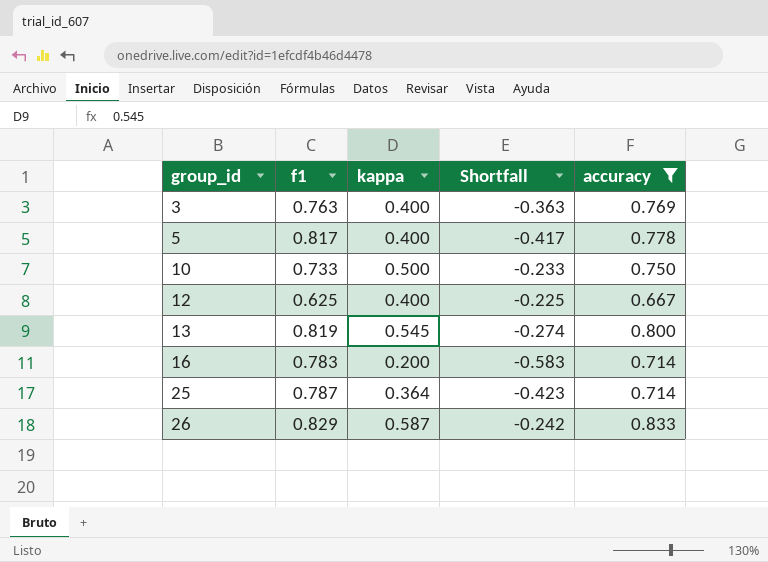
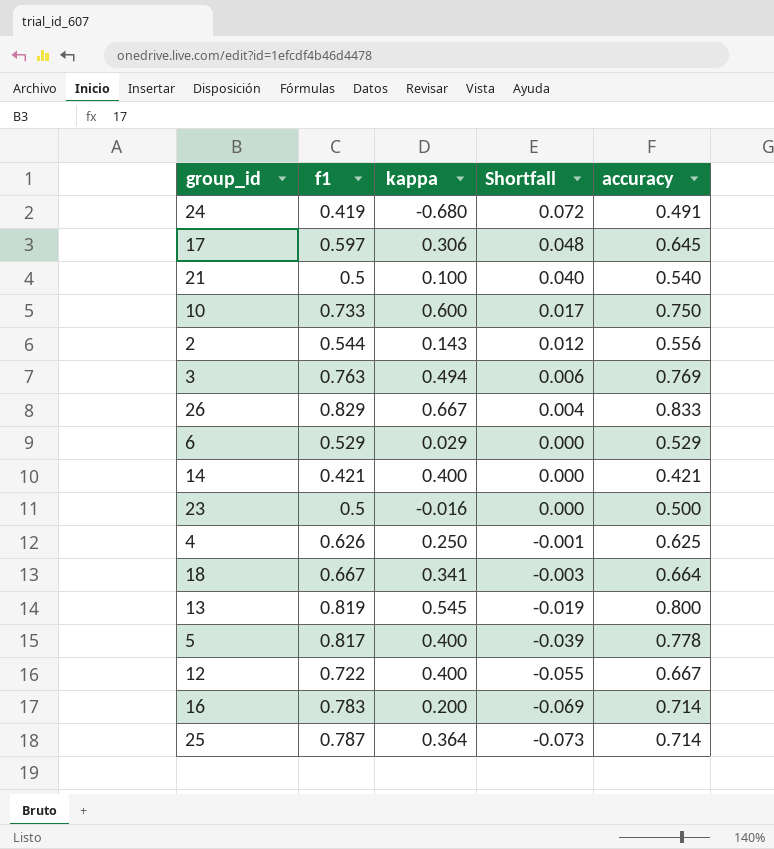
filter: accuracy >= 0.667 -> none
row order: group_id ascending -> Shortfall descending
column Shortfall | formula: [kappa] - [f1] -> [accuracy] - [f1]
10 | kappa: 0.500 -> 0.600
3 | kappa: 0.400 -> 0.494
26 | kappa: 0.587 -> 0.667
12 | f1: 0.625 -> 0.722

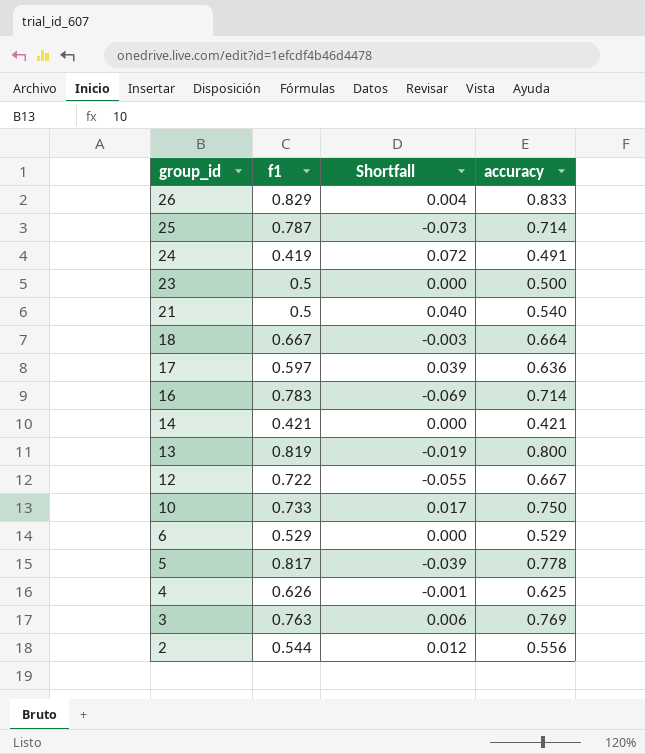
row order: Shortfall descending -> group_id descending
column kappa | position: 3 -> none
17 | Shortfall: 0.048 -> 0.039
17 | accuracy: 0.645 -> 0.636

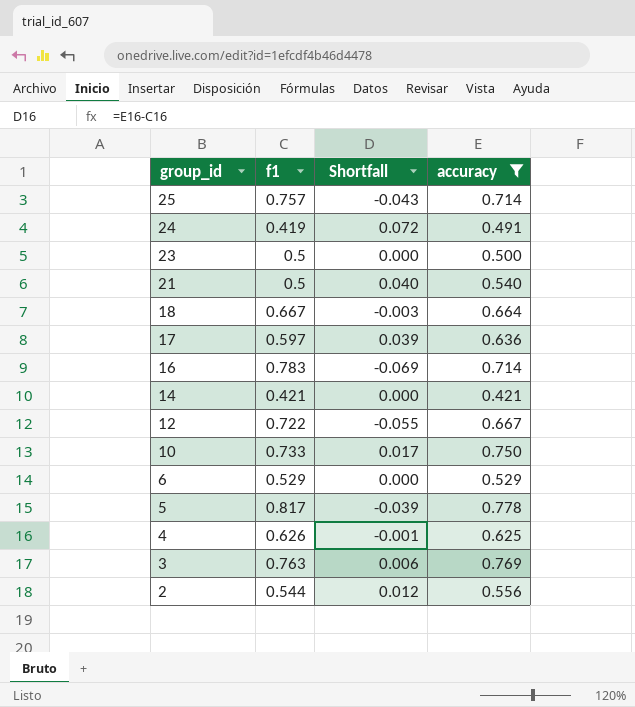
filter: none -> accuracy <= 0.778
25 | f1: 0.787 -> 0.757
25 | Shortfall: -0.073 -> -0.043

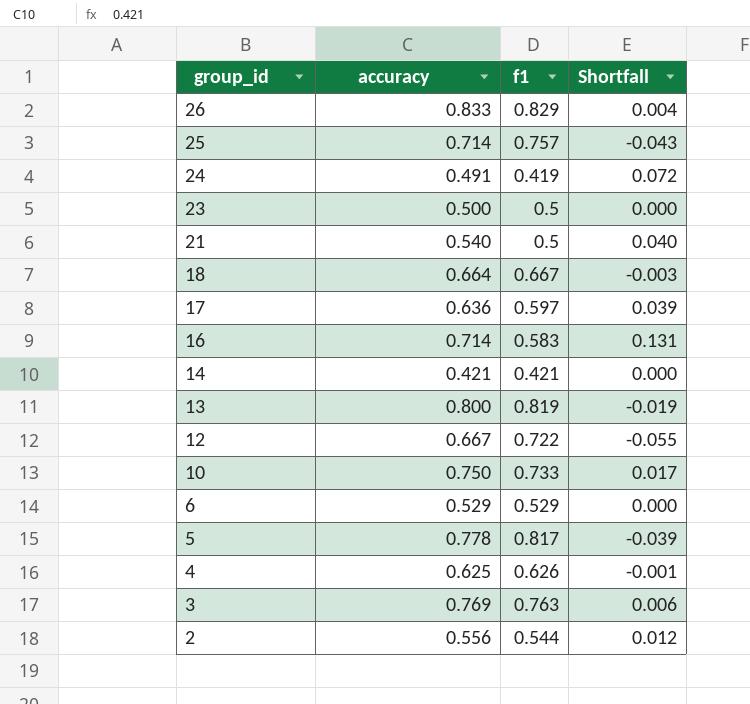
filter: accuracy <= 0.778 -> none
column accuracy | position: 4 -> 2
16 | f1: 0.783 -> 0.583
16 | Shortfall: -0.069 -> 0.131

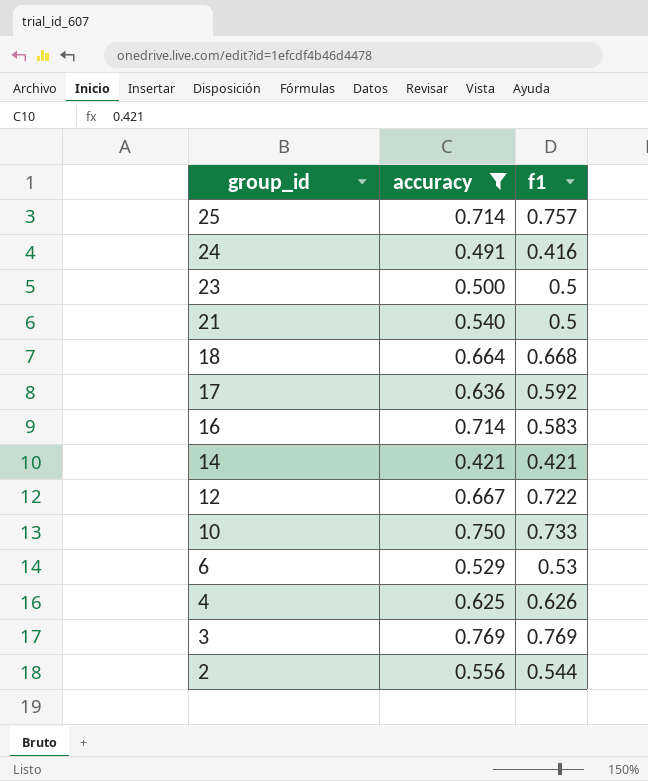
filter: none -> accuracy <= 0.769
column Shortfall | formula: [accuracy] - [f1] -> none
24 | f1: 0.419 -> 0.416
18 | f1: 0.667 -> 0.668
17 | f1: 0.597 -> 0.592
6 | f1: 0.529 -> 0.53
3 | f1: 0.763 -> 0.769

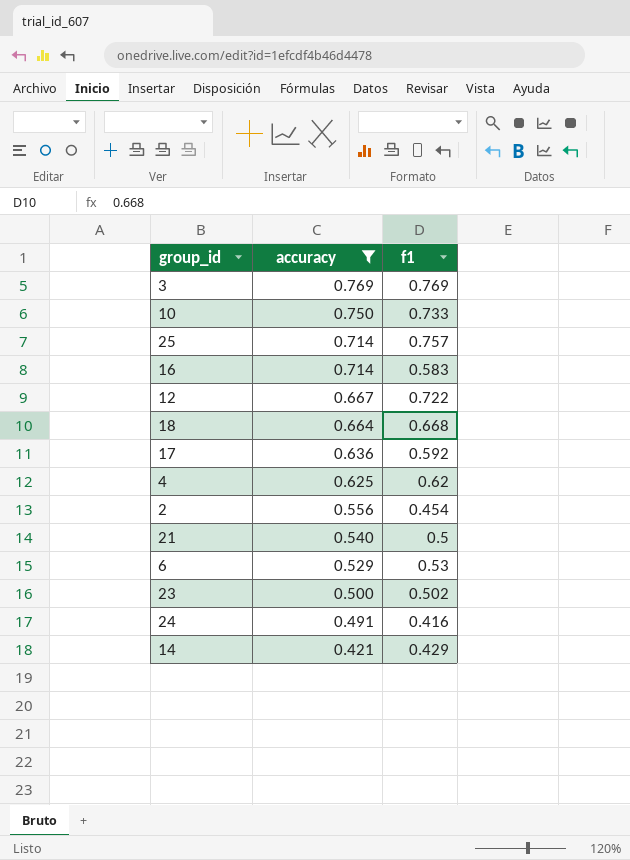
row order: group_id descending -> accuracy descending
4 | f1: 0.626 -> 0.62
2 | f1: 0.544 -> 0.454
23 | f1: 0.5 -> 0.502
14 | f1: 0.421 -> 0.429

